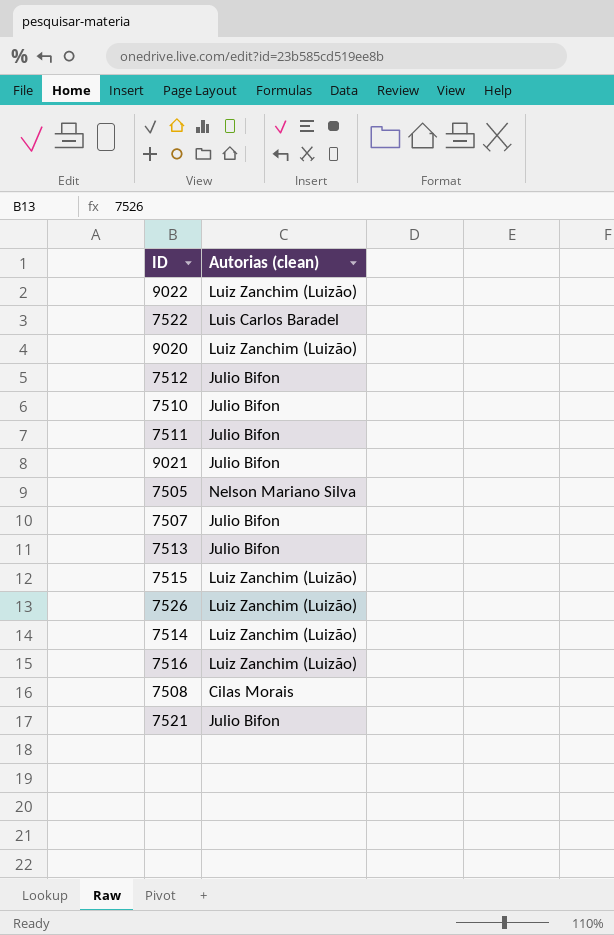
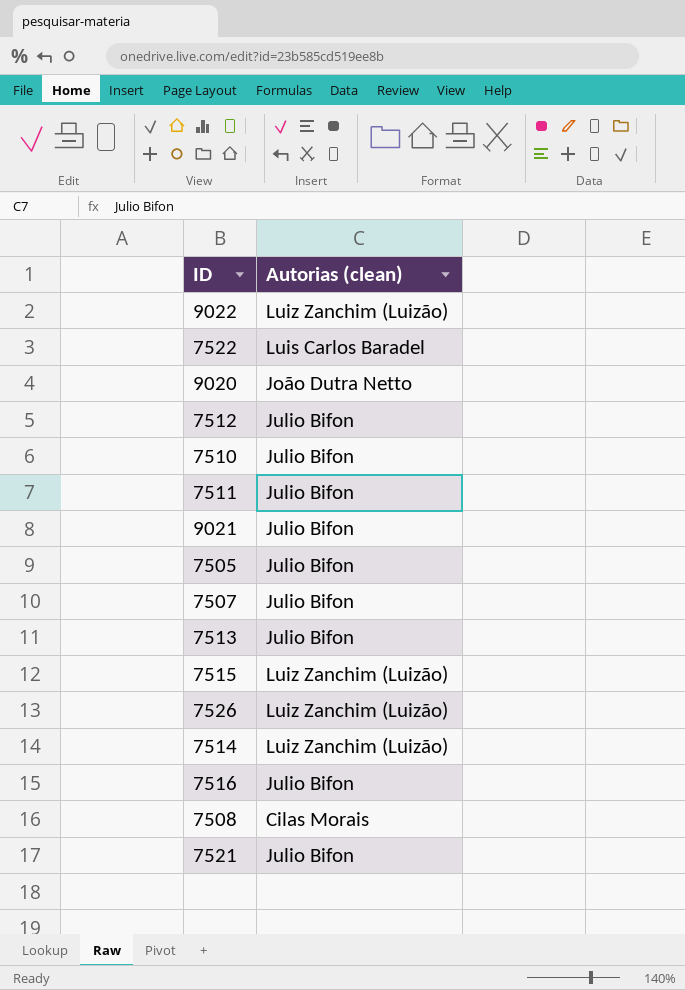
9020 | Autorias (clean): Luiz Zanchim (Luizão) -> João Dutra Netto
7505 | Autorias (clean): Nelson Mariano Silva -> Julio Bifon
7516 | Autorias (clean): Luiz Zanchim (Luizão) -> Julio Bifon

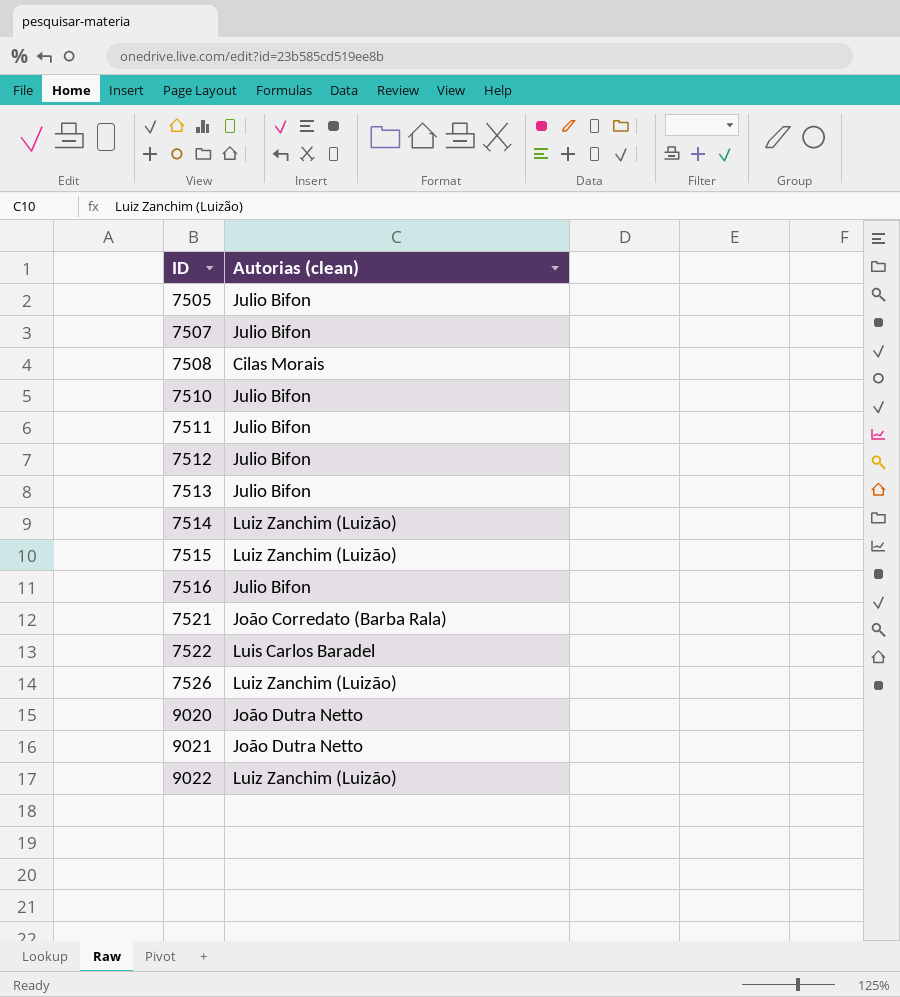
row order: none -> ID ascending
7521 | Autorias (clean): Julio Bifon -> João Corredato (Barba Rala)
9021 | Autorias (clean): Julio Bifon -> João Dutra Netto

